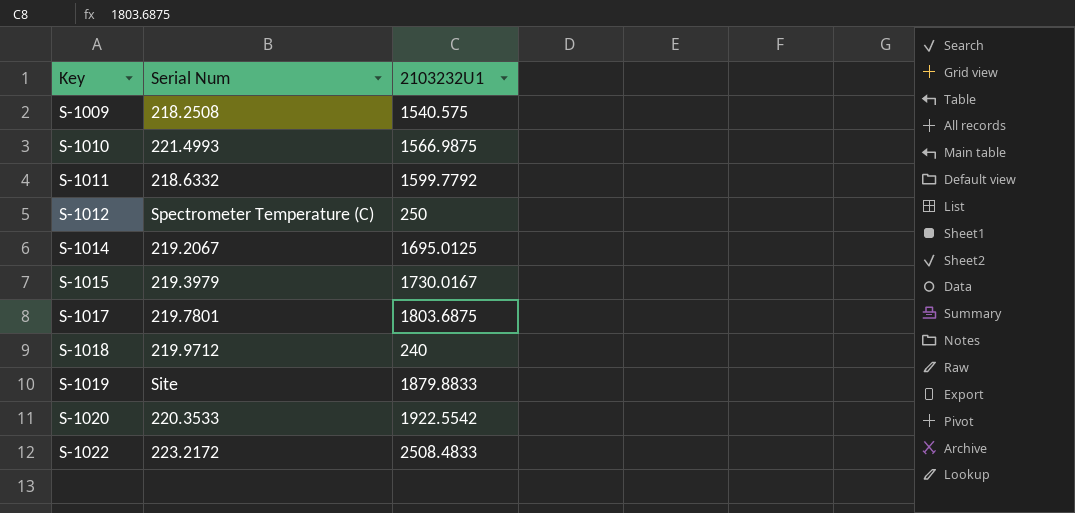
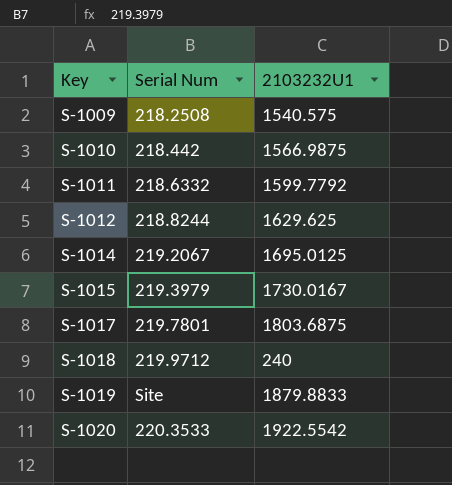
row S-1022: 223.2172 | 2508.4833 -> none
S-1010 | Serial Num: 221.4993 -> 218.442
S-1012 | Serial Num: Spectrometer Temperature (C) -> 218.8244
S-1012 | 2103232U1: 250 -> 1629.625

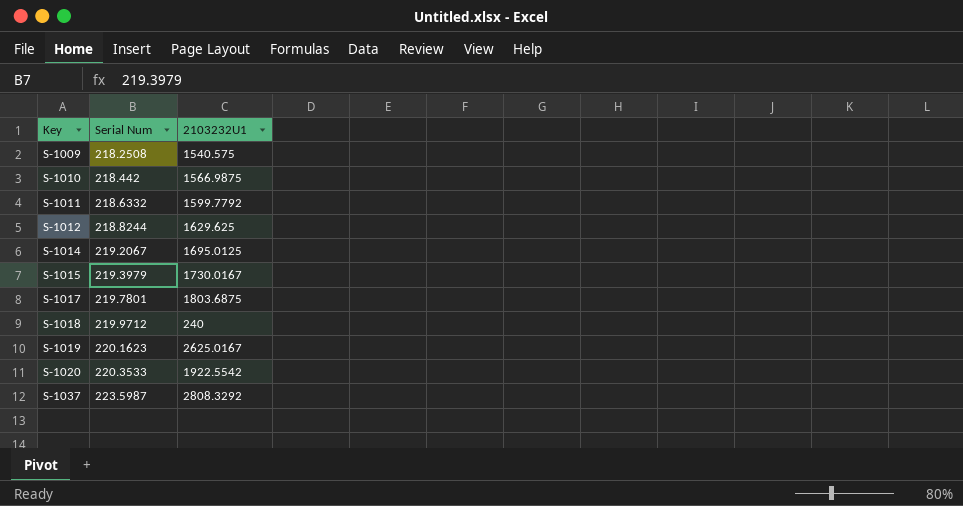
S-1019 | Serial Num: Site -> 220.1623
S-1019 | 2103232U1: 1879.8833 -> 2625.0167
row S-1037: none -> 223.5987 | 2808.3292

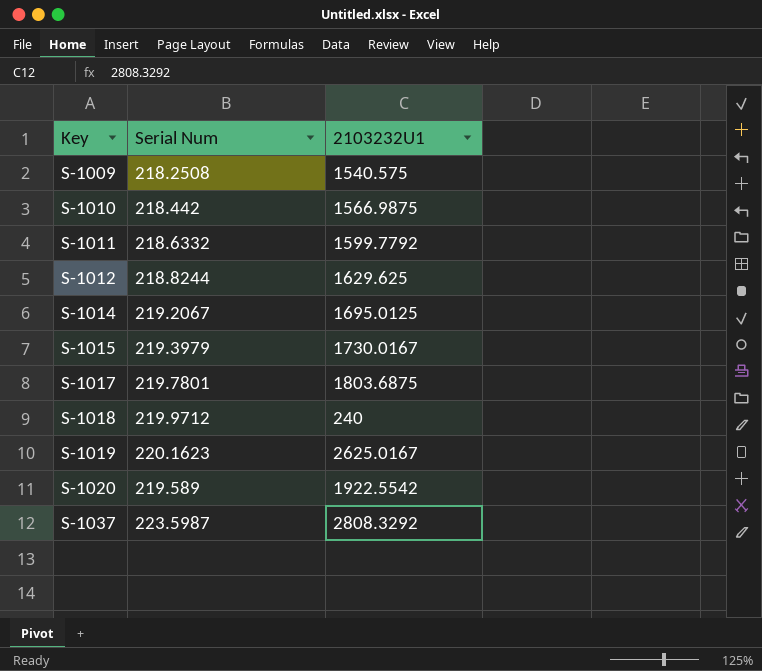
S-1020 | Serial Num: 220.3533 -> 219.589

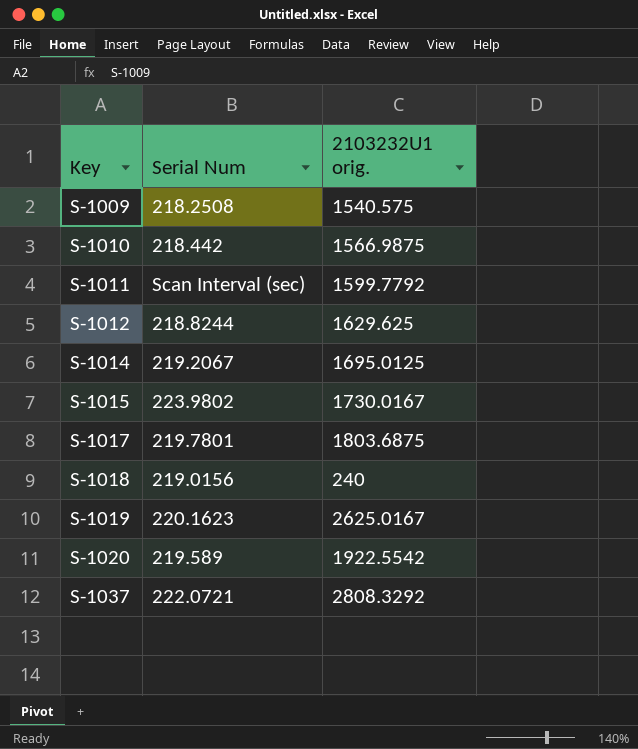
column name: 2103232U1 -> 2103232U1 orig.
S-1011 | Serial Num: 218.6332 -> Scan Interval (sec)
S-1015 | Serial Num: 219.3979 -> 223.9802
S-1018 | Serial Num: 219.9712 -> 219.0156
S-1037 | Serial Num: 223.5987 -> 222.0721

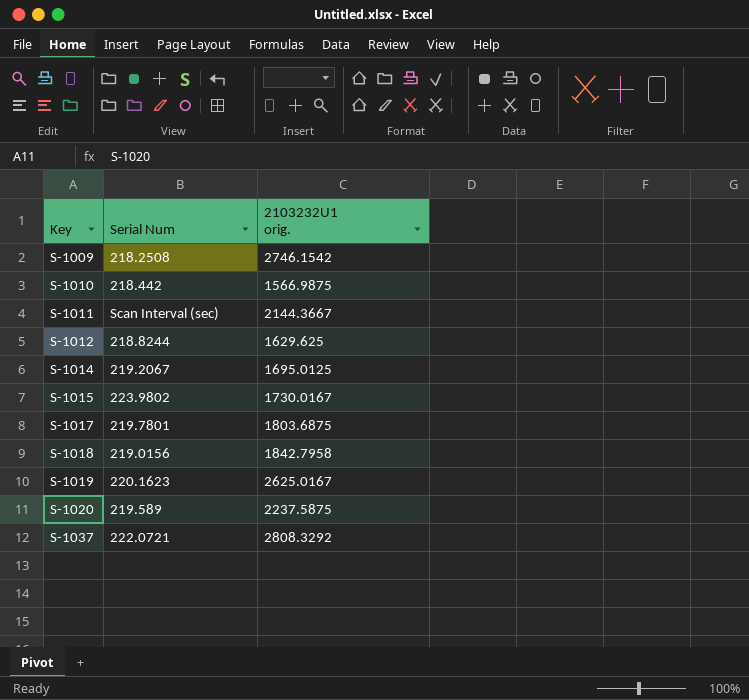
S-1009 | 2103232U1 orig.: 1540.575 -> 2746.1542
S-1011 | 2103232U1 orig.: 1599.7792 -> 2144.3667
S-1018 | 2103232U1 orig.: 240 -> 1842.7958
S-1020 | 2103232U1 orig.: 1922.5542 -> 2237.5875

